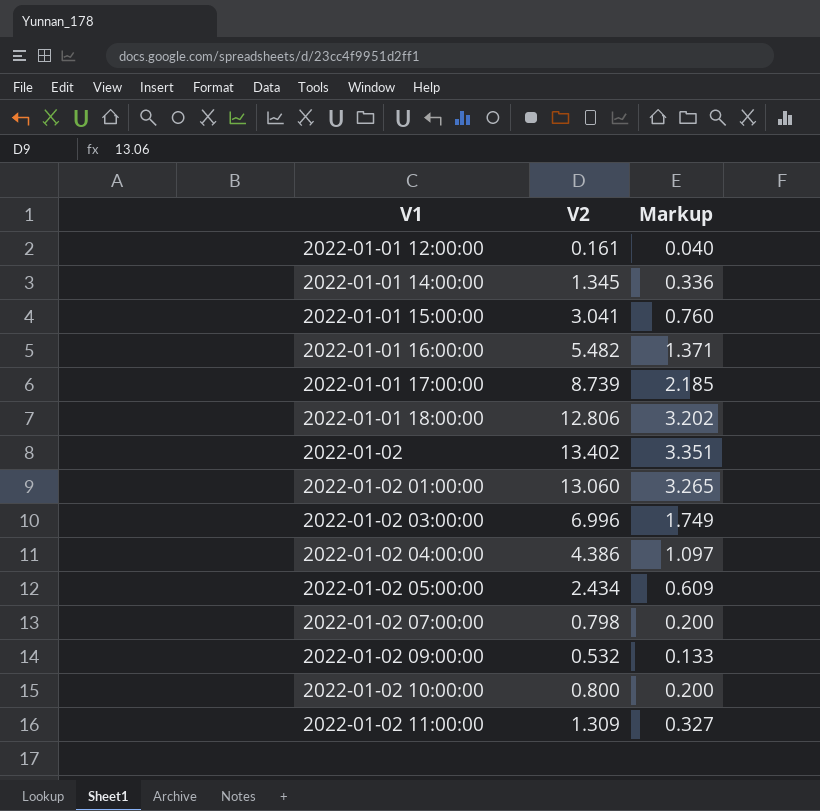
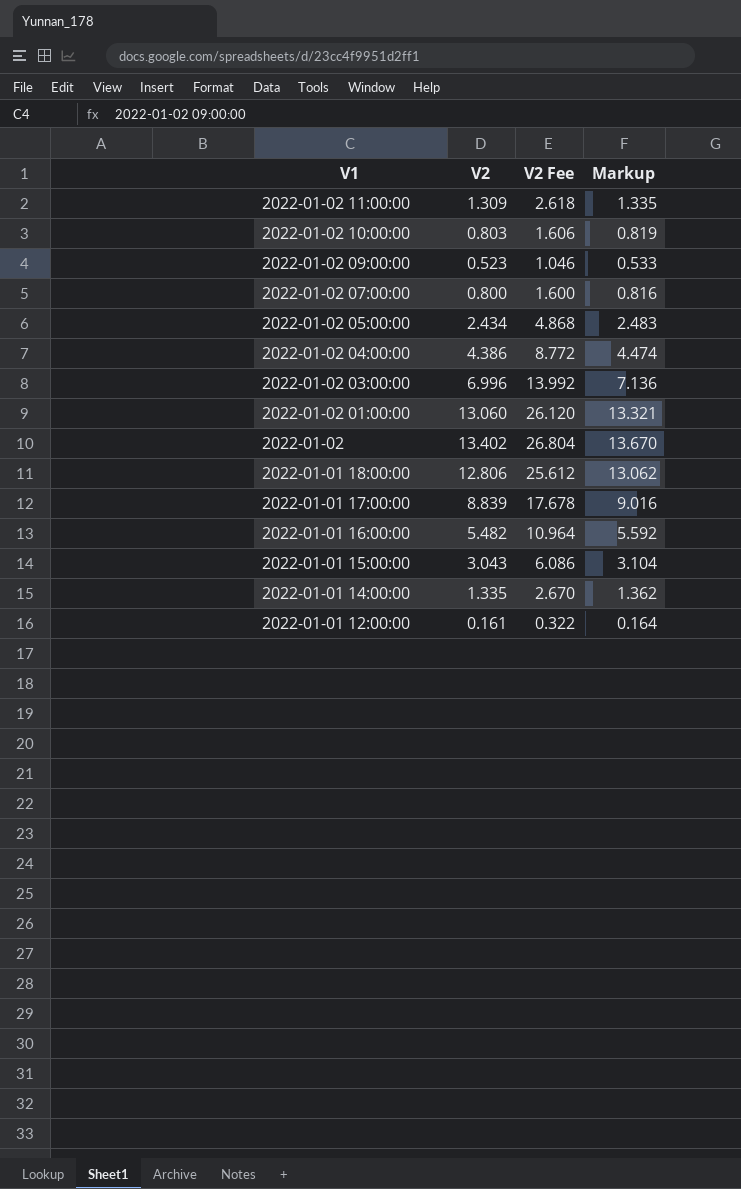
row order: V1 ascending -> V1 descending
column V2 Fee | formula: none -> [V2] * 2
column Markup | formula: [V2] * 0.25 -> [V2] * 1.02
2022-01-02 10:00:00 | V2: 0.800 -> 0.803
2022-01-02 09:00:00 | V2: 0.532 -> 0.523
2022-01-02 07:00:00 | V2: 0.798 -> 0.800
2022-01-01 17:00:00 | V2: 8.739 -> 8.839
2022-01-01 15:00:00 | V2: 3.041 -> 3.043
2022-01-01 14:00:00 | V2: 1.345 -> 1.335

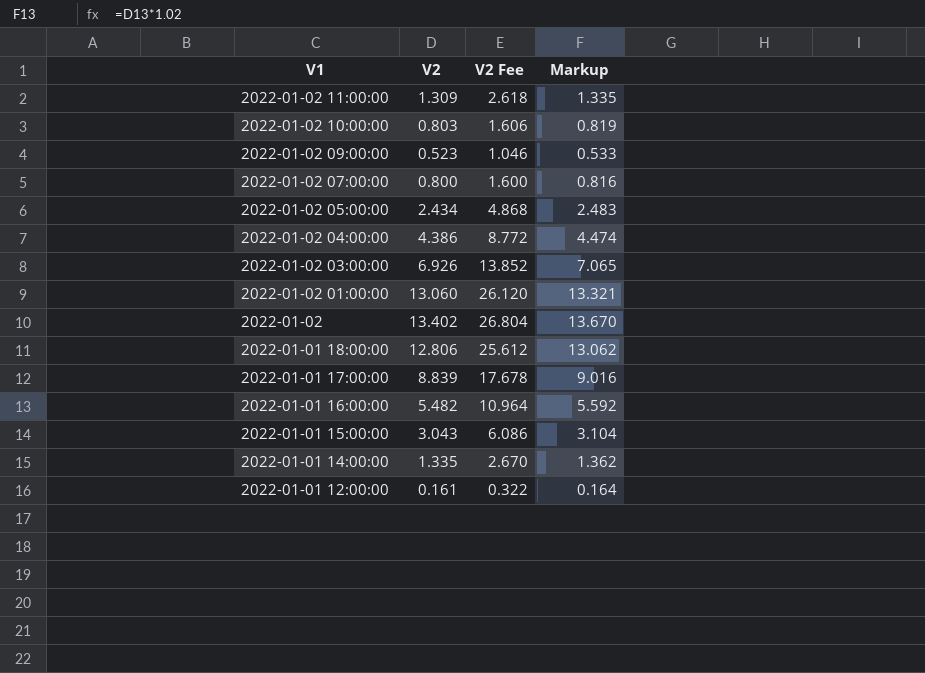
2022-01-02 03:00:00 | V2: 6.996 -> 6.926
2022-01-02 03:00:00 | V2 Fee: 13.992 -> 13.852
2022-01-02 03:00:00 | Markup: 7.136 -> 7.065

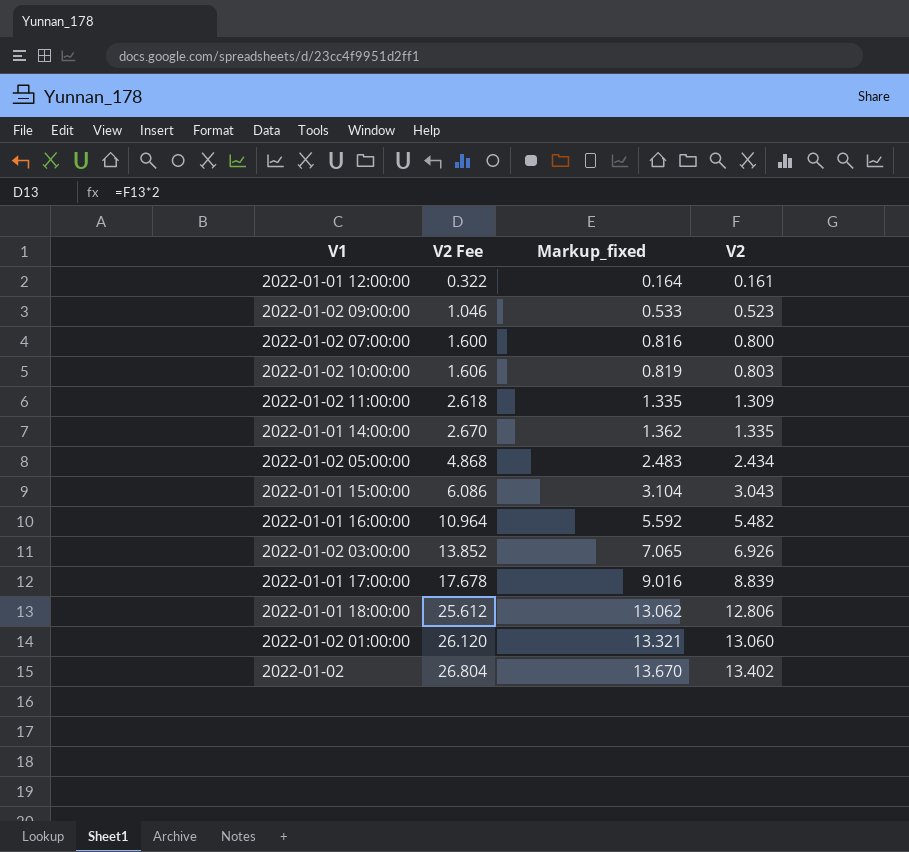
row order: V1 descending -> V2 Fee ascending
column name: Markup -> Markup_fixed
column V2 | position: 2 -> 4
row 2022-01-02 04:00:00: 4.386 | 8.772 | 4.474 -> none

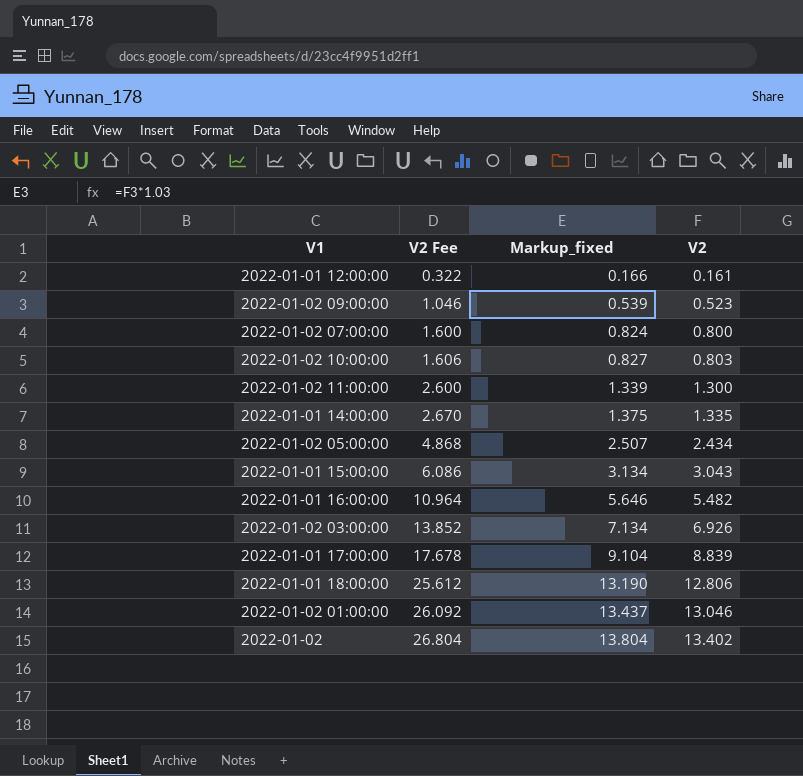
column Markup_fixed | formula: [V2] * 1.02 -> [V2] * 1.03
2022-01-02 11:00:00 | V2 Fee: 2.618 -> 2.600
2022-01-02 11:00:00 | V2: 1.309 -> 1.300
2022-01-02 01:00:00 | V2 Fee: 26.120 -> 26.092
2022-01-02 01:00:00 | V2: 13.060 -> 13.046

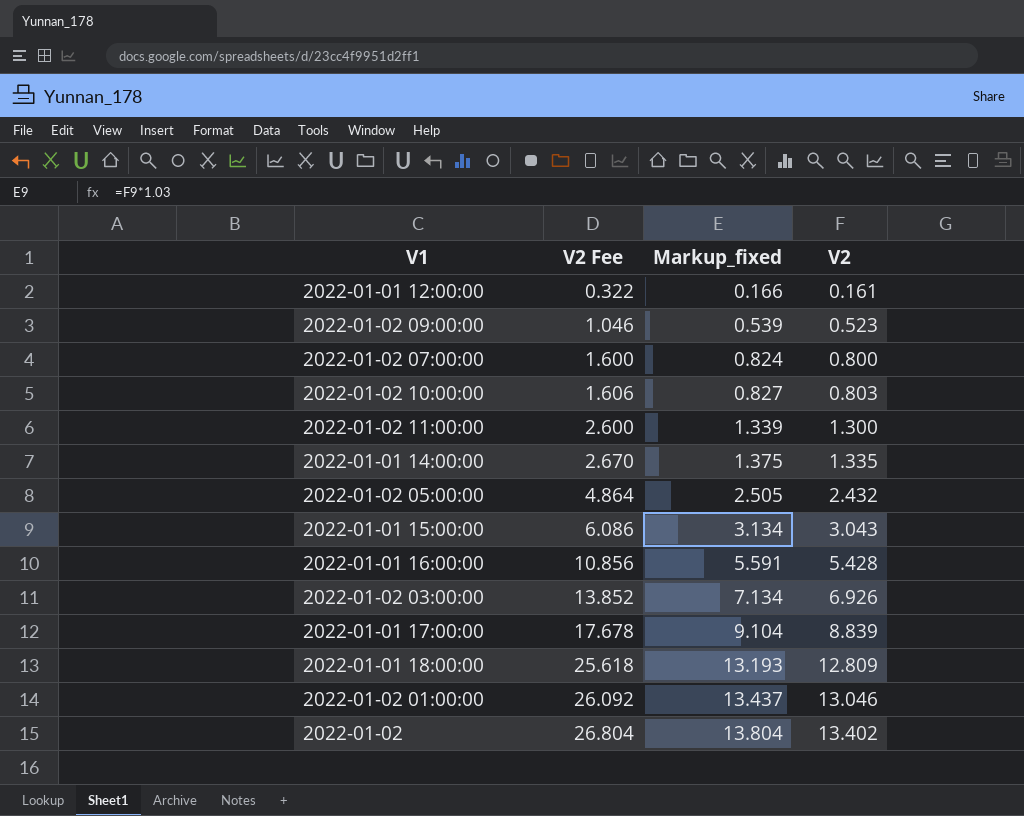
2022-01-02 05:00:00 | V2 Fee: 4.868 -> 4.864
2022-01-02 05:00:00 | Markup_fixed: 2.507 -> 2.505
2022-01-02 05:00:00 | V2: 2.434 -> 2.432
2022-01-01 16:00:00 | V2 Fee: 10.964 -> 10.856
2022-01-01 16:00:00 | Markup_fixed: 5.646 -> 5.591
2022-01-01 16:00:00 | V2: 5.482 -> 5.428
2022-01-01 18:00:00 | V2 Fee: 25.612 -> 25.618
2022-01-01 18:00:00 | Markup_fixed: 13.190 -> 13.193
2022-01-01 18:00:00 | V2: 12.806 -> 12.809

